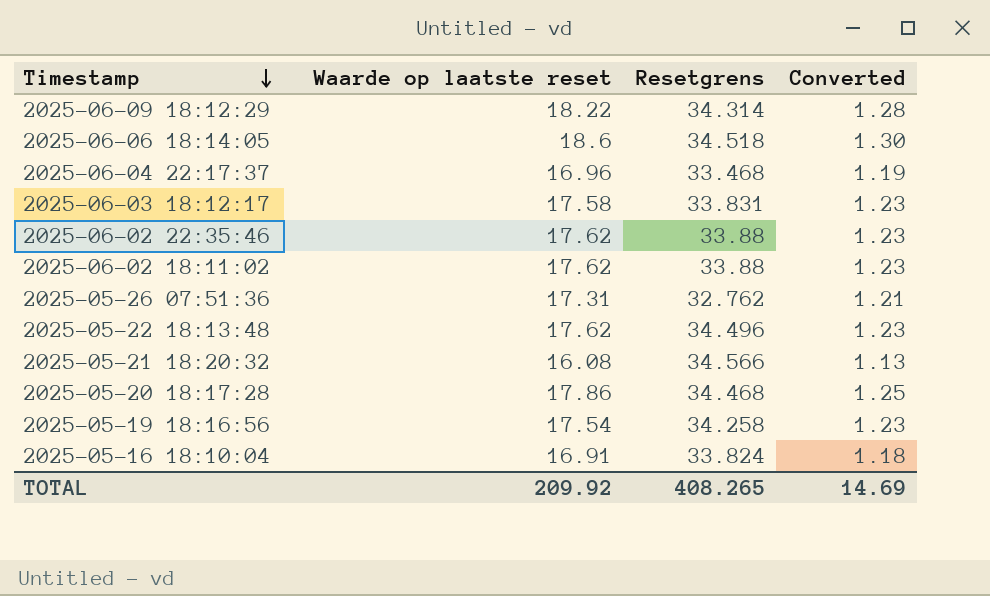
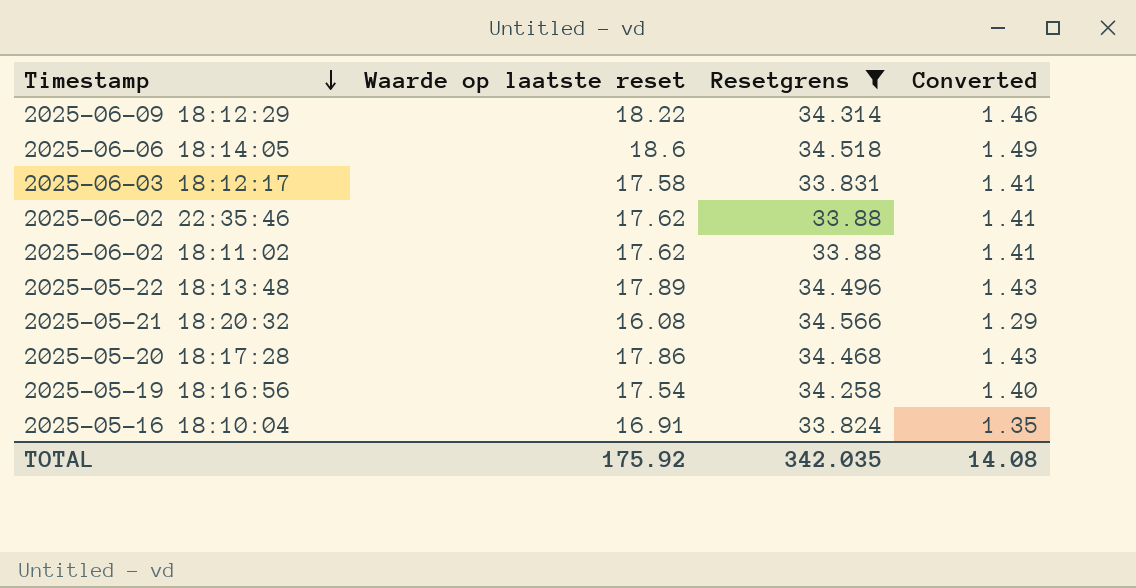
filter: none -> Resetgrens >= 33.824
column Converted | formula: [Waarde op laatste reset] * 0.07 -> [Waarde op laatste reset] * 0.08
2025-05-22 18:13:48 | Waarde op laatste reset: 17.62 -> 17.89
TOTAL | Waarde op laatste reset: 209.92 -> 175.92
TOTAL | Resetgrens: 408.265 -> 342.035
TOTAL | Converted: 14.69 -> 14.08

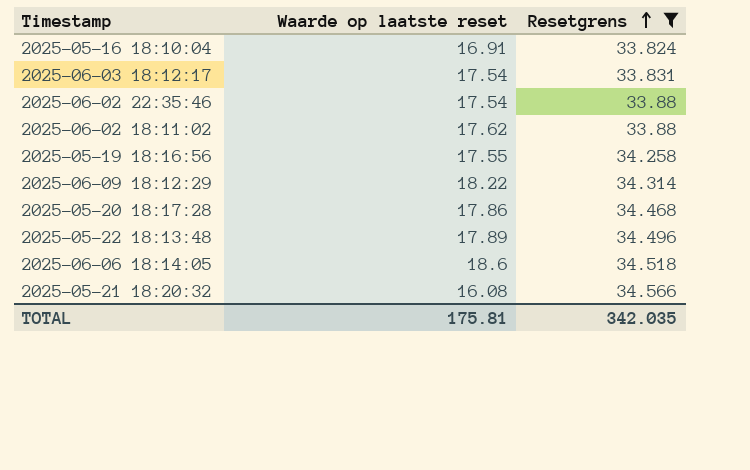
row order: Timestamp descending -> Resetgrens ascending
column Converted | formula: [Waarde op laatste reset] * 0.08 -> none
2025-06-03 18:12:17 | Waarde op laatste reset: 17.58 -> 17.54
2025-06-02 22:35:46 | Waarde op laatste reset: 17.62 -> 17.54
2025-05-19 18:16:56 | Waarde op laatste reset: 17.54 -> 17.55
TOTAL | Waarde op laatste reset: 175.92 -> 175.81

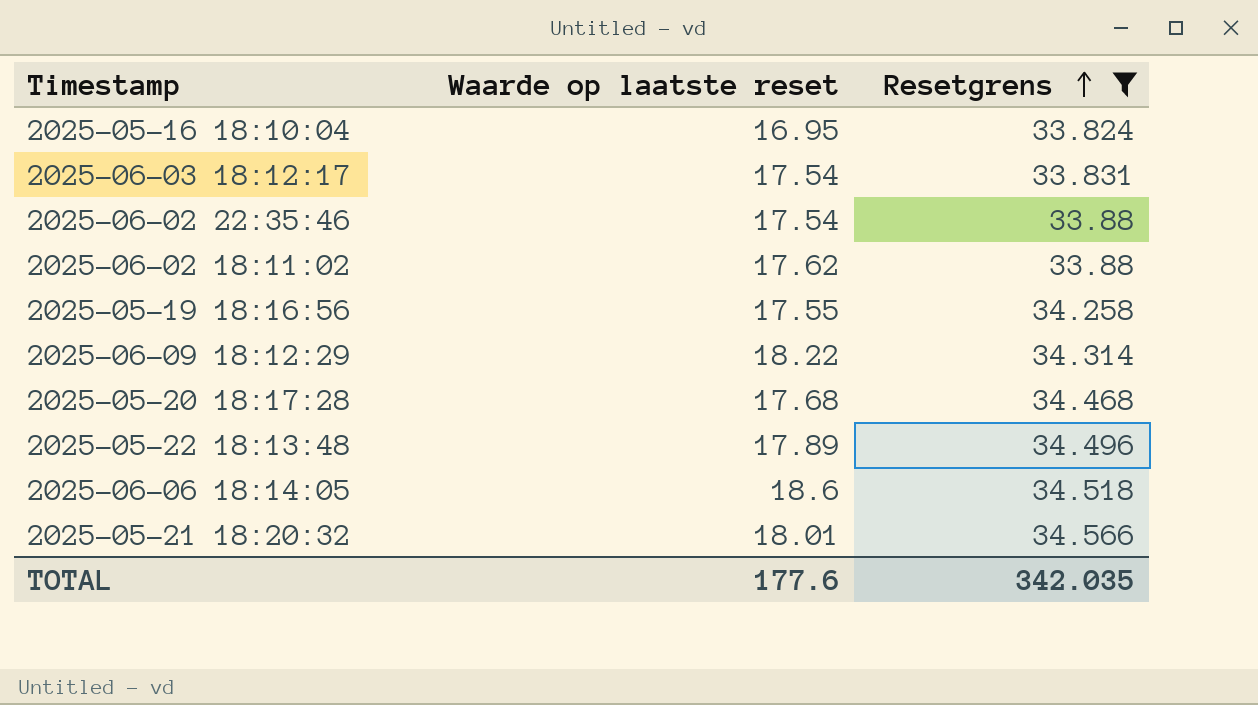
2025-05-16 18:10:04 | Waarde op laatste reset: 16.91 -> 16.95
2025-05-20 18:17:28 | Waarde op laatste reset: 17.86 -> 17.68
2025-05-21 18:20:32 | Waarde op laatste reset: 16.08 -> 18.01
TOTAL | Waarde op laatste reset: 175.81 -> 177.6

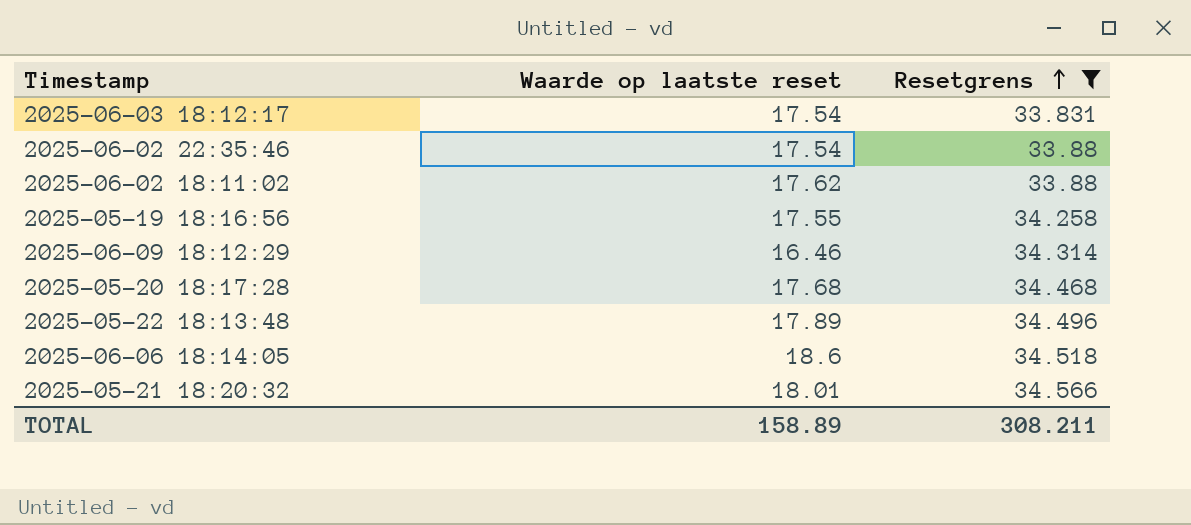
row 2025-05-16 18:10:04: 16.95 | 33.824 -> none
2025-06-09 18:12:29 | Waarde op laatste reset: 18.22 -> 16.46
TOTAL | Waarde op laatste reset: 177.6 -> 158.89
TOTAL | Resetgrens: 342.035 -> 308.211

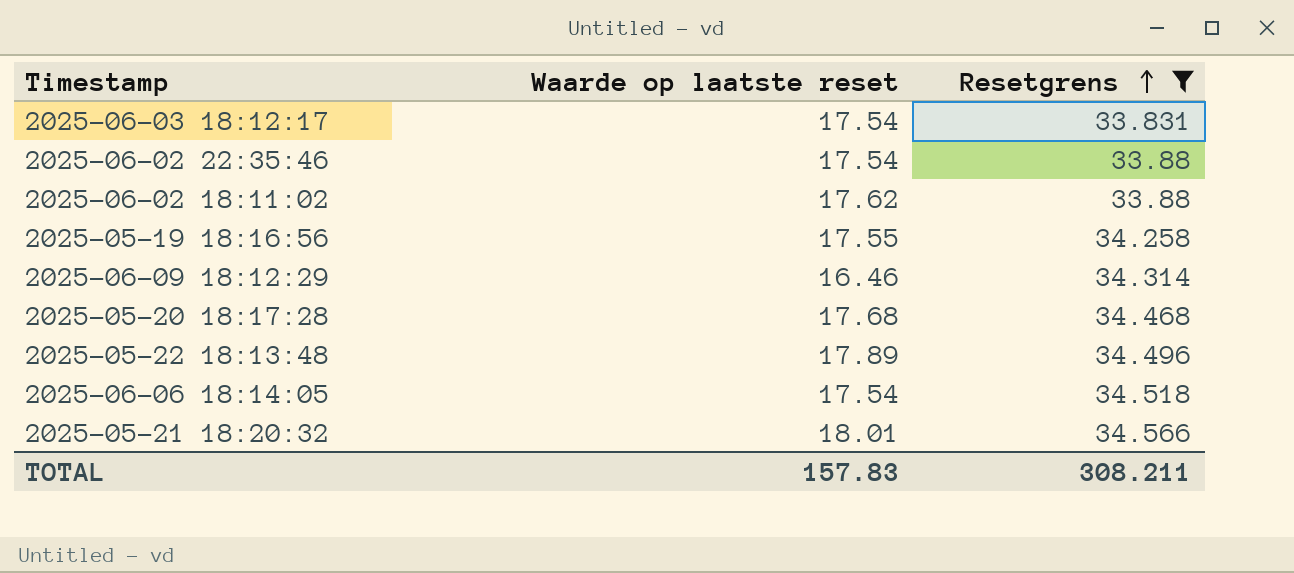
2025-06-06 18:14:05 | Waarde op laatste reset: 18.6 -> 17.54
TOTAL | Waarde op laatste reset: 158.89 -> 157.83

